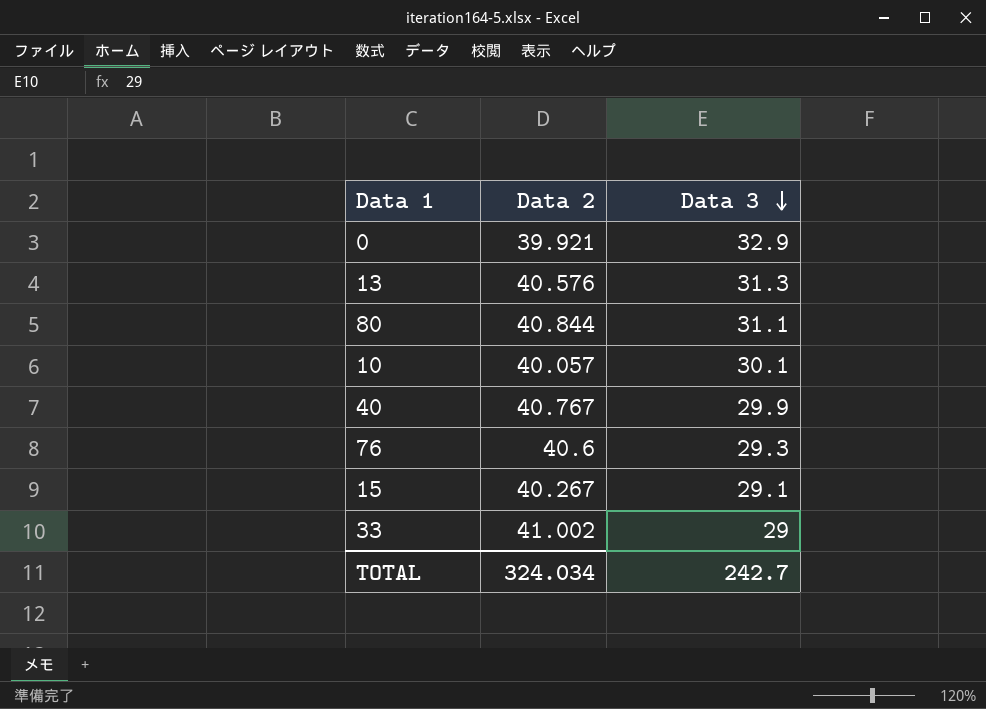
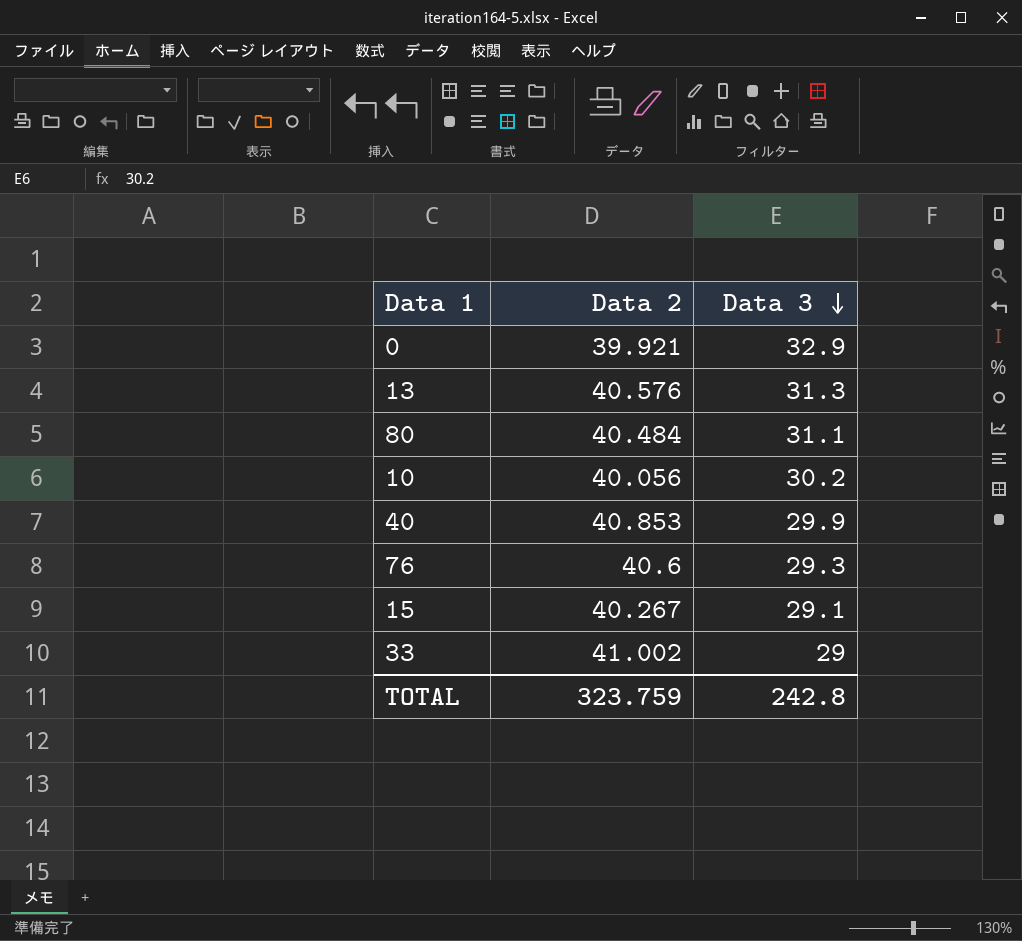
80 | Data 2: 40.844 -> 40.484
10 | Data 2: 40.057 -> 40.056
10 | Data 3: 30.1 -> 30.2
40 | Data 2: 40.767 -> 40.853
TOTAL | Data 2: 324.034 -> 323.759
TOTAL | Data 3: 242.7 -> 242.8

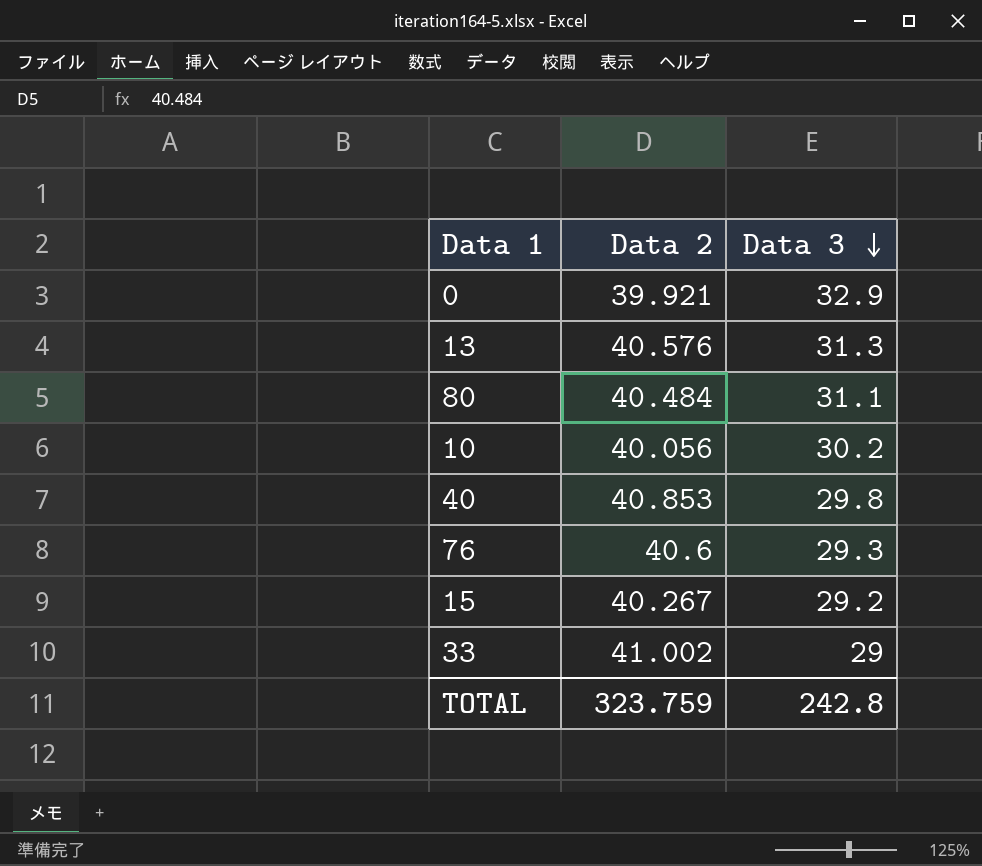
40 | Data 3: 29.9 -> 29.8
15 | Data 3: 29.1 -> 29.2

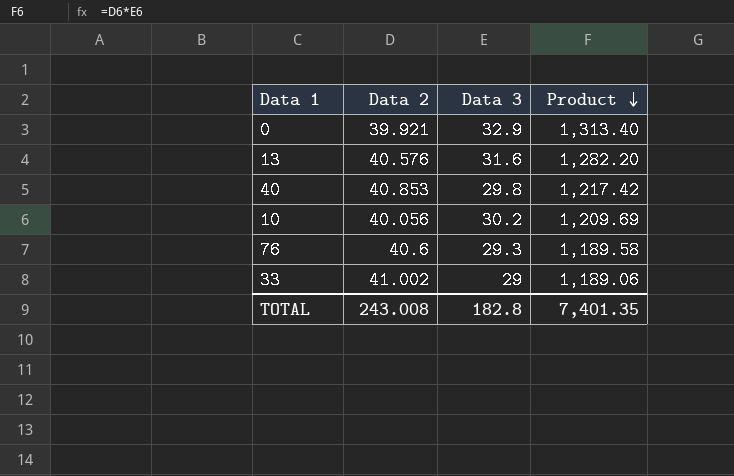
row order: Data 3 descending -> Product descending
column Product | formula: none -> [Data 2] * [Data 3]
row 80: 40.484 | 31.1 -> none
row 15: 40.267 | 29.2 -> none
13 | Data 3: 31.3 -> 31.6
TOTAL | Data 2: 323.759 -> 243.008
TOTAL | Data 3: 242.8 -> 182.8

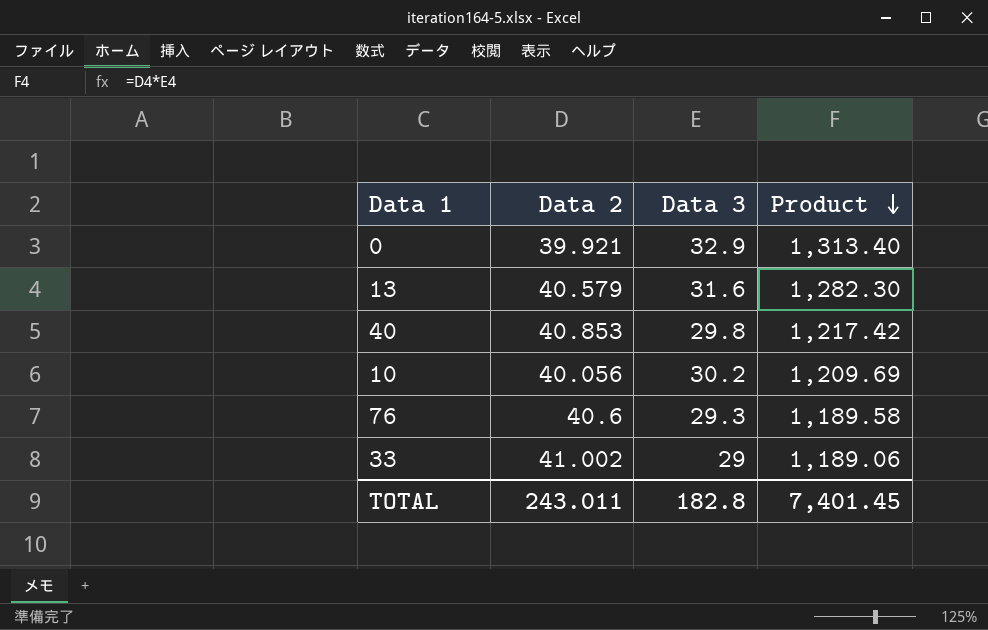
13 | Data 2: 40.576 -> 40.579
13 | Product: 1,282.20 -> 1,282.30
TOTAL | Data 2: 243.008 -> 243.011
TOTAL | Product: 7,401.35 -> 7,401.45

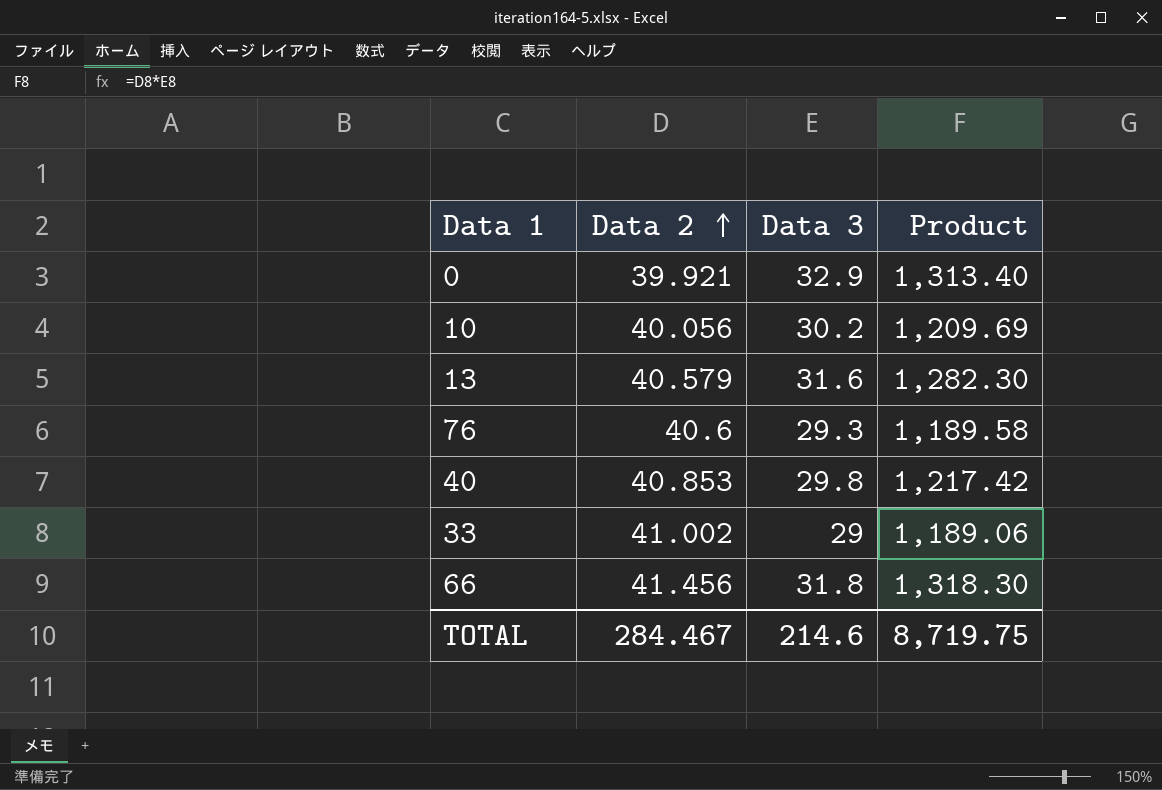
row order: Product descending -> Data 2 ascending
row 66: none -> 41.456 | 31.8 | 1,318.30
TOTAL | Data 2: 243.011 -> 284.467
TOTAL | Data 3: 182.8 -> 214.6
TOTAL | Product: 7,401.45 -> 8,719.75

